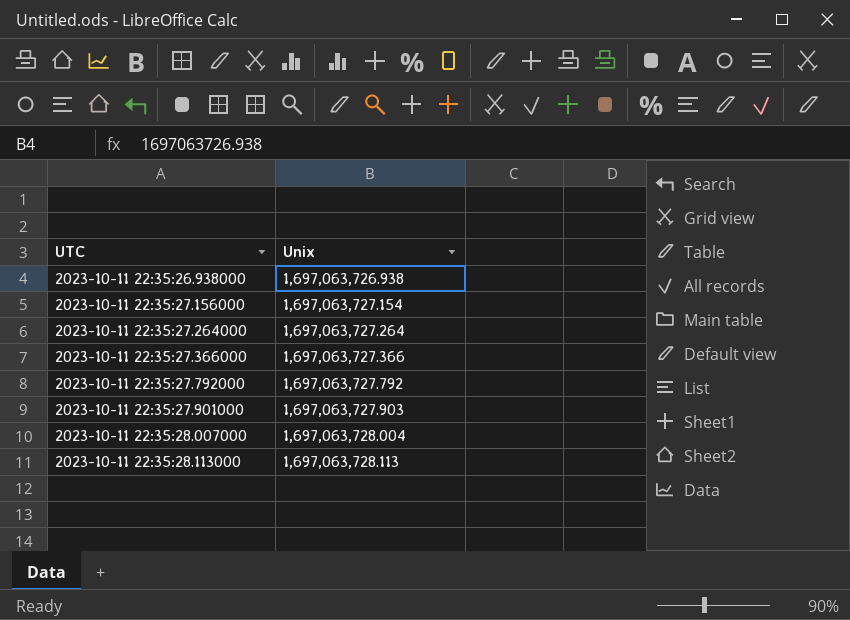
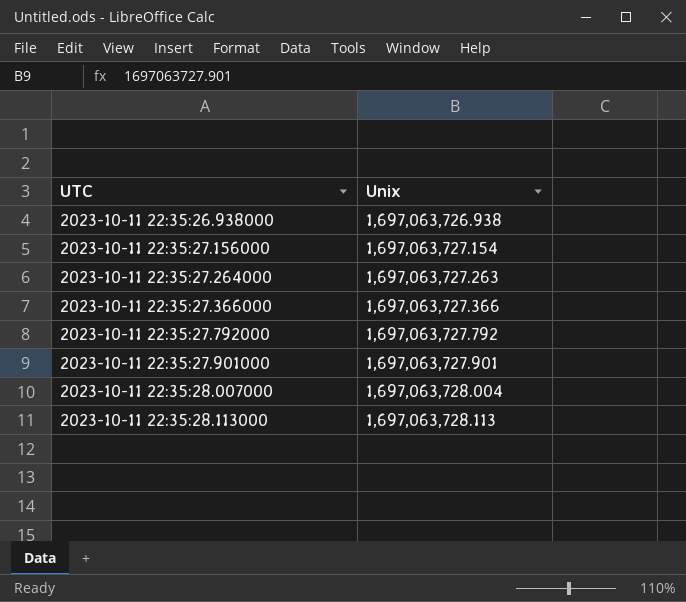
2023-10-11 22:35:27.264000 | Unix: 1,697,063,727.264 -> 1,697,063,727.263
2023-10-11 22:35:27.901000 | Unix: 1,697,063,727.903 -> 1,697,063,727.901

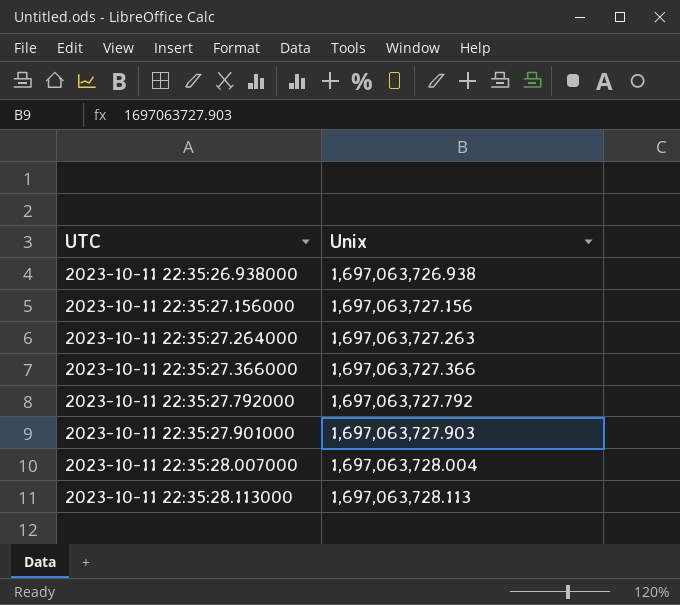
2023-10-11 22:35:27.156000 | Unix: 1,697,063,727.154 -> 1,697,063,727.156
2023-10-11 22:35:27.901000 | Unix: 1,697,063,727.901 -> 1,697,063,727.903

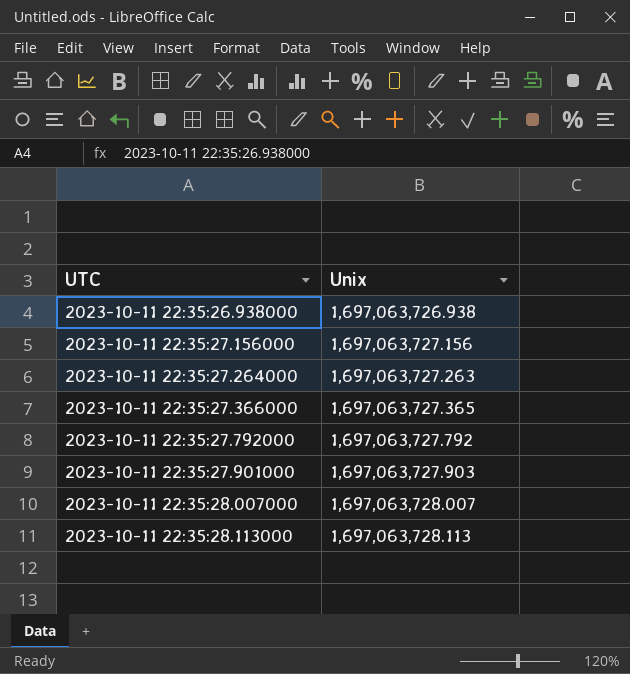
2023-10-11 22:35:27.366000 | Unix: 1,697,063,727.366 -> 1,697,063,727.365
2023-10-11 22:35:28.007000 | Unix: 1,697,063,728.004 -> 1,697,063,728.007

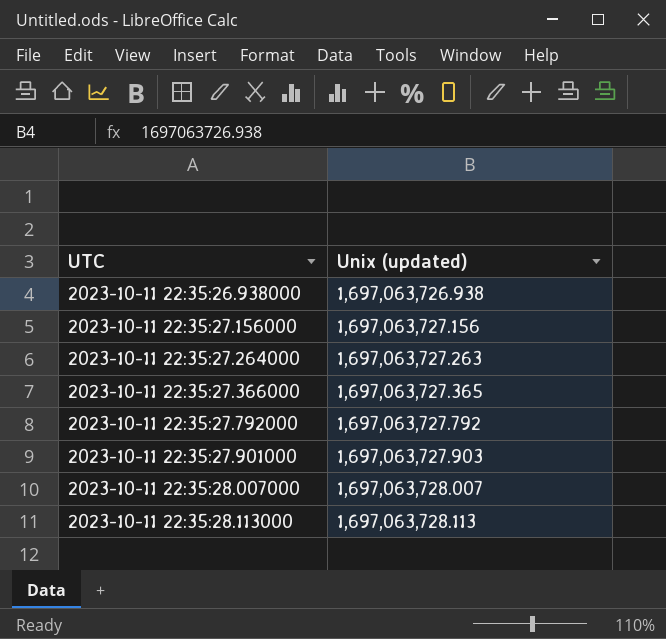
column name: Unix -> Unix (updated)

